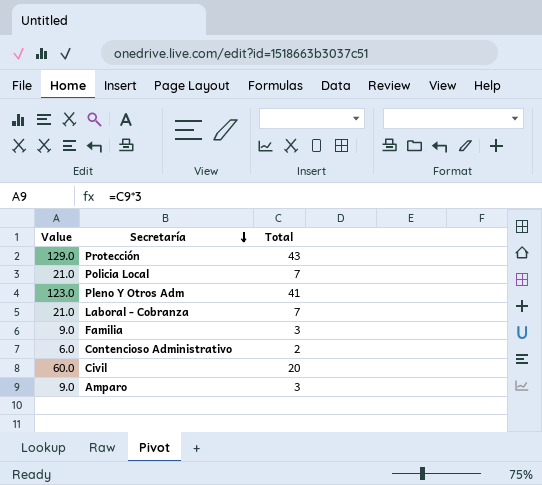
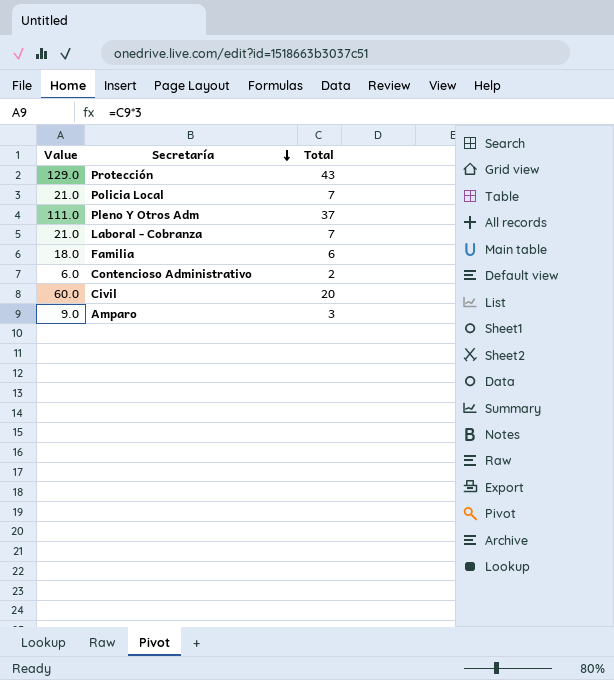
Pleno Y Otros Adm | Value: 123.0 -> 111.0
Pleno Y Otros Adm | Total: 41 -> 37
Familia | Value: 9.0 -> 18.0
Familia | Total: 3 -> 6

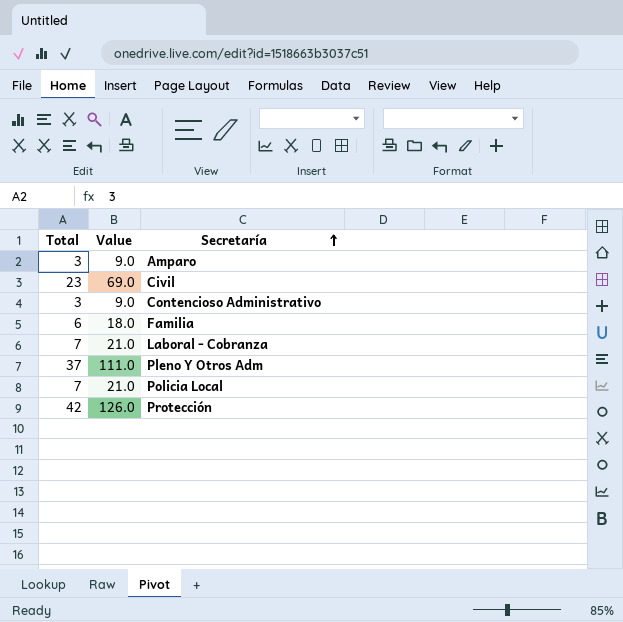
row order: Secretaría descending -> Secretaría ascending
column Total | position: 3 -> 1
Civil | Total: 20 -> 23
Civil | Value: 60.0 -> 69.0
Contencioso Administrativo | Total: 2 -> 3
Contencioso Administrativo | Value: 6.0 -> 9.0
Protección | Total: 43 -> 42
Protección | Value: 129.0 -> 126.0

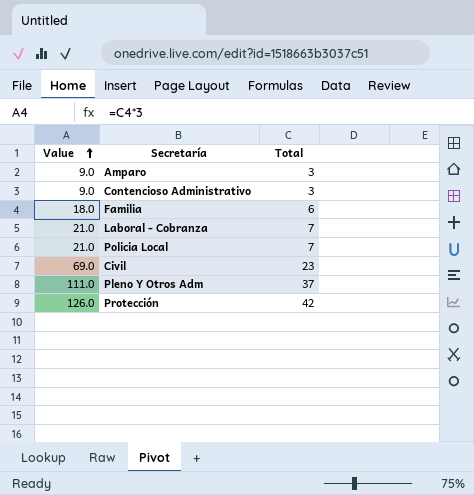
row order: Secretaría ascending -> Value ascending
column Total | position: 1 -> 3

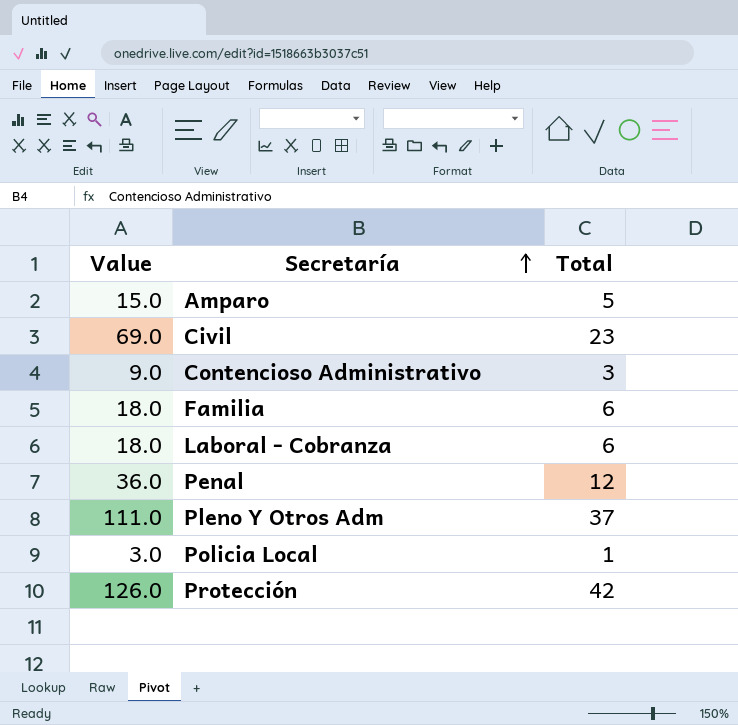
row order: Value ascending -> Secretaría ascending
Amparo | Value: 9.0 -> 15.0
Amparo | Total: 3 -> 5
Laboral - Cobranza | Value: 21.0 -> 18.0
Laboral - Cobranza | Total: 7 -> 6
row Penal: none -> 36.0 | 12
Policia Local | Value: 21.0 -> 3.0
Policia Local | Total: 7 -> 1

